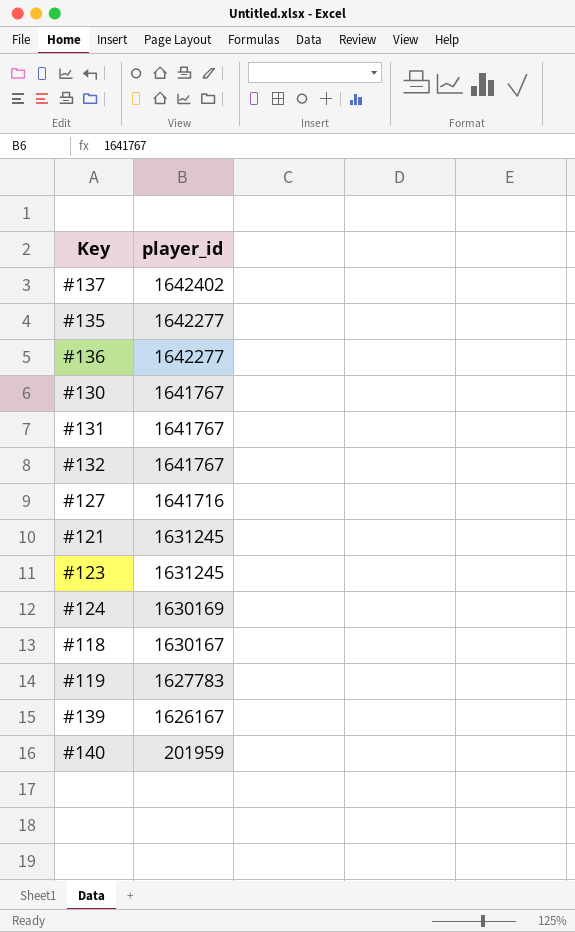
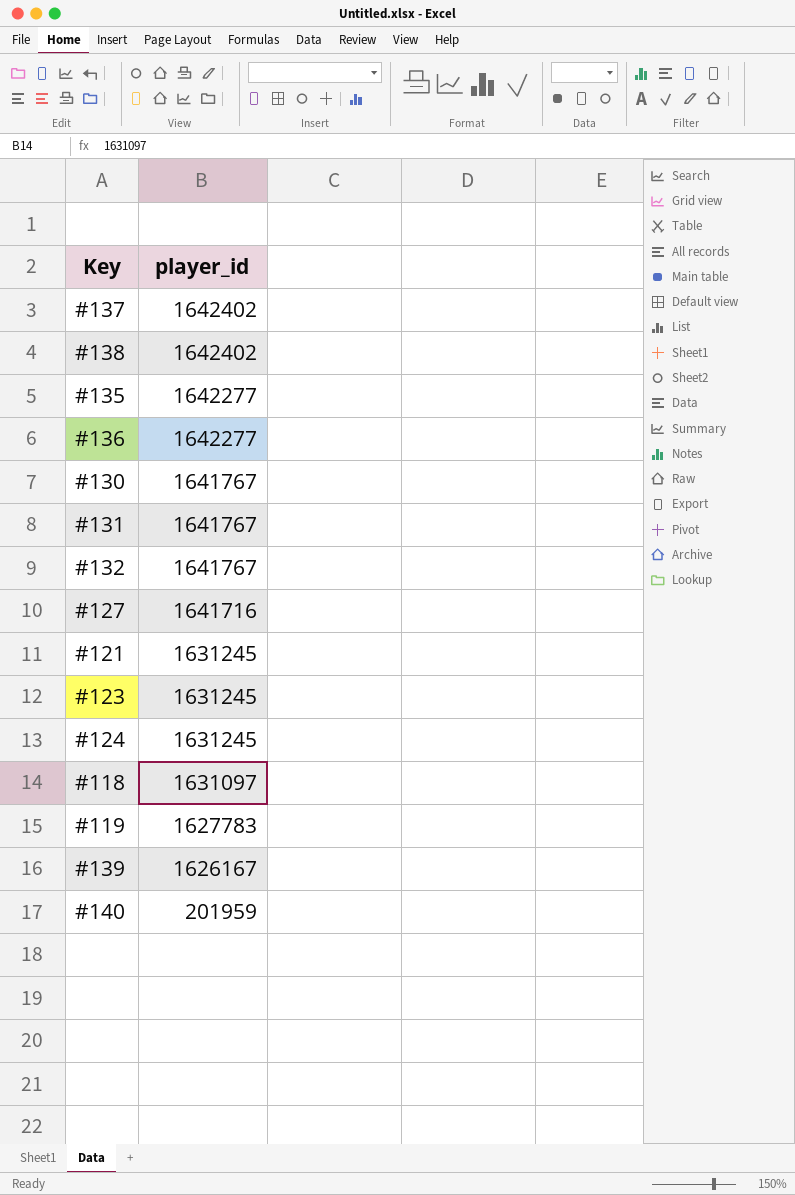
row #138: none -> 1642402
#124 | player_id: 1630169 -> 1631245
#118 | player_id: 1630167 -> 1631097

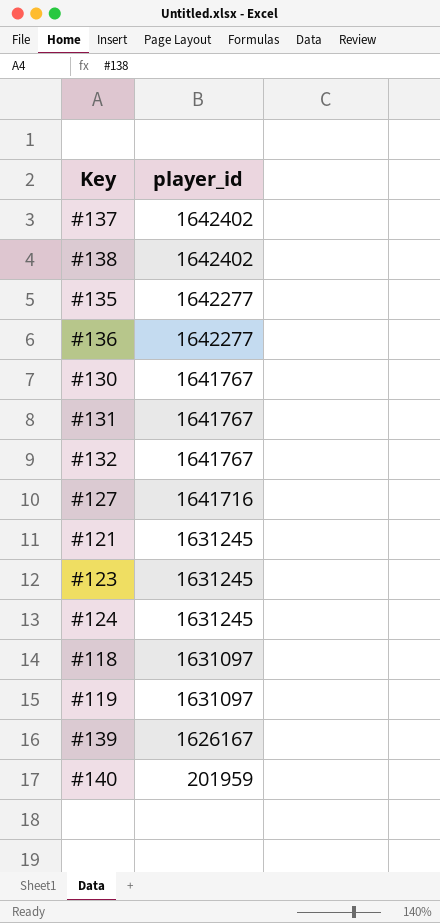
#119 | player_id: 1627783 -> 1631097

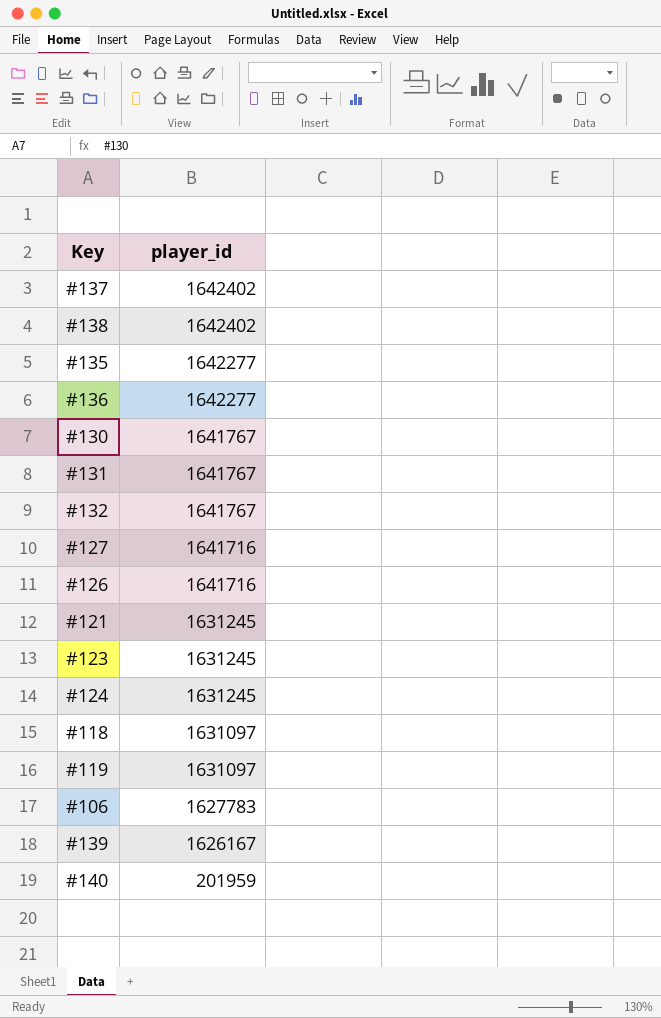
row #126: none -> 1641716
row #106: none -> 1627783

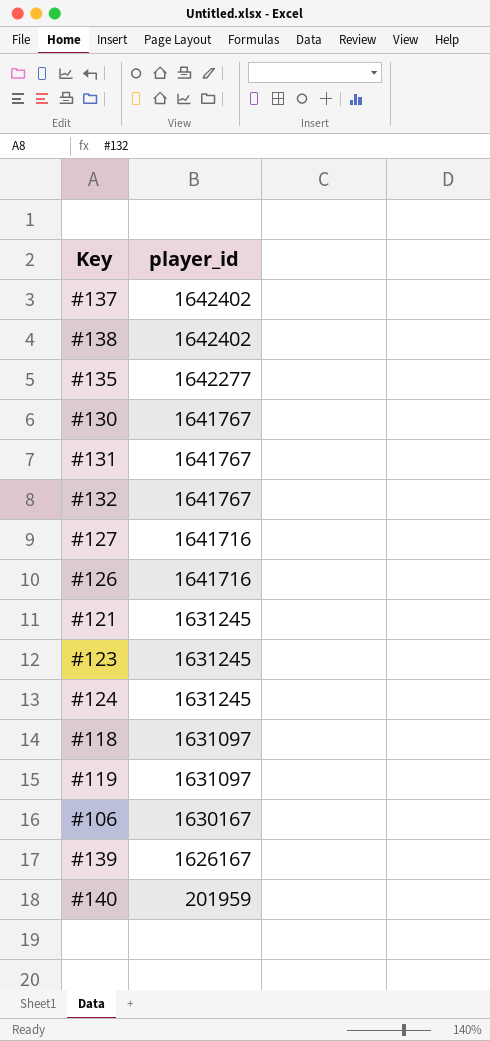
row #136: 1642277 -> none
#106 | player_id: 1627783 -> 1630167

